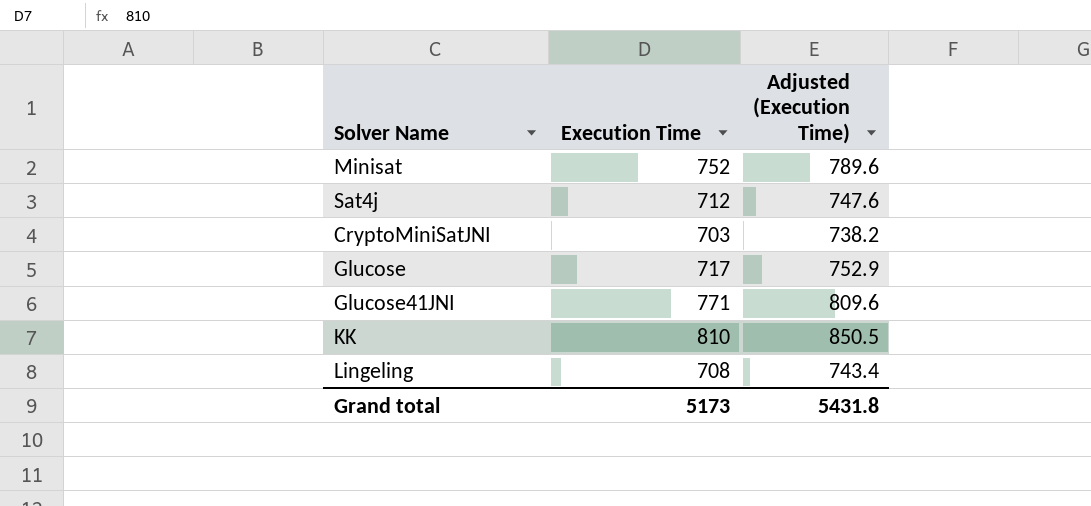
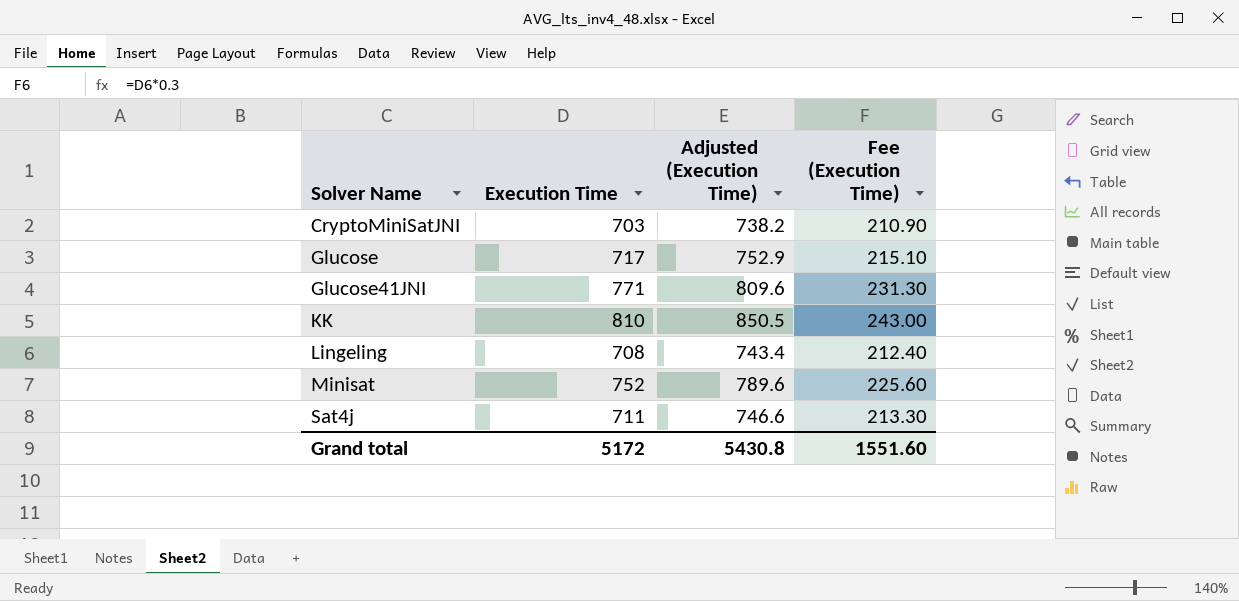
row order: none -> Solver Name ascending
column Fee (Execution Time) | formula: none -> [Execution Time] * 0.3
Sat4j | Execution Time: 712 -> 711
Sat4j | Adjusted (Execution Time): 747.6 -> 746.6
Grand total | Execution Time: 5173 -> 5172
Grand total | Adjusted (Execution Time): 5431.8 -> 5430.8

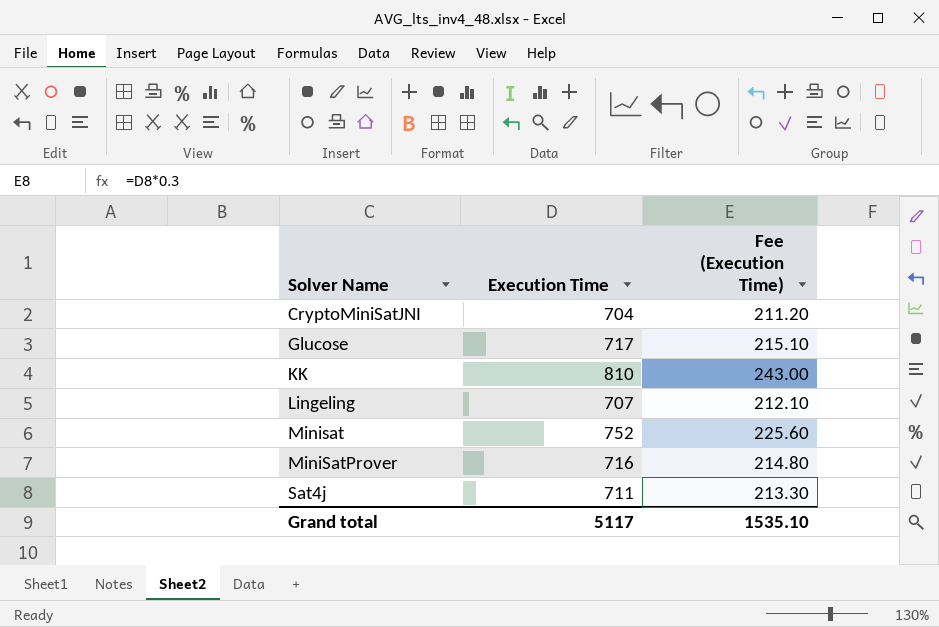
column Adjusted (Execution Time) | formula: [Execution Time] * 1.05 -> none
row Glucose41JNI: 771 | 809.6 | 231.30 -> none
CryptoMiniSatJNI | Execution Time: 703 -> 704
CryptoMiniSatJNI | Fee (Execution Time): 210.90 -> 211.20
Lingeling | Execution Time: 708 -> 707
Lingeling | Fee (Execution Time): 212.40 -> 212.10
row MiniSatProver: none -> 716 | 214.80
Grand total | Execution Time: 5172 -> 5117
Grand total | Fee (Execution Time): 1551.60 -> 1535.10

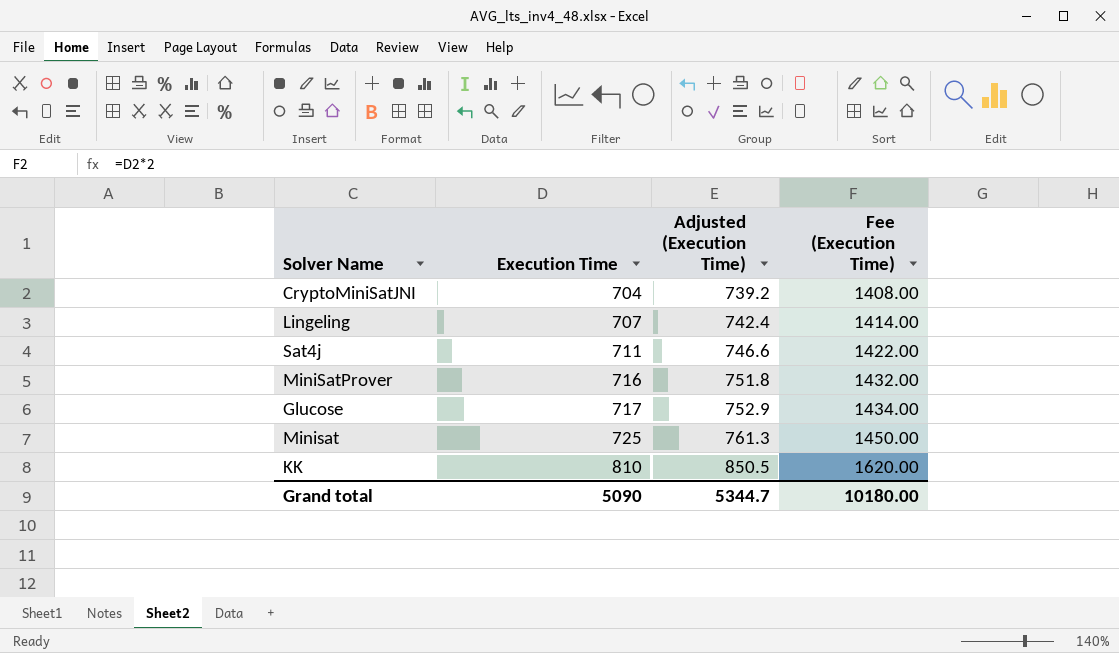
row order: Solver Name ascending -> Execution Time ascending
column Adjusted (Execution Time) | formula: none -> [Execution Time] * 1.05
column Fee (Execution Time) | formula: [Execution Time] * 0.3 -> [Execution Time] * 2
Minisat | Execution Time: 752 -> 725
Grand total | Execution Time: 5117 -> 5090
Grand total | Fee (Execution Time): 1535.10 -> 10180.00

